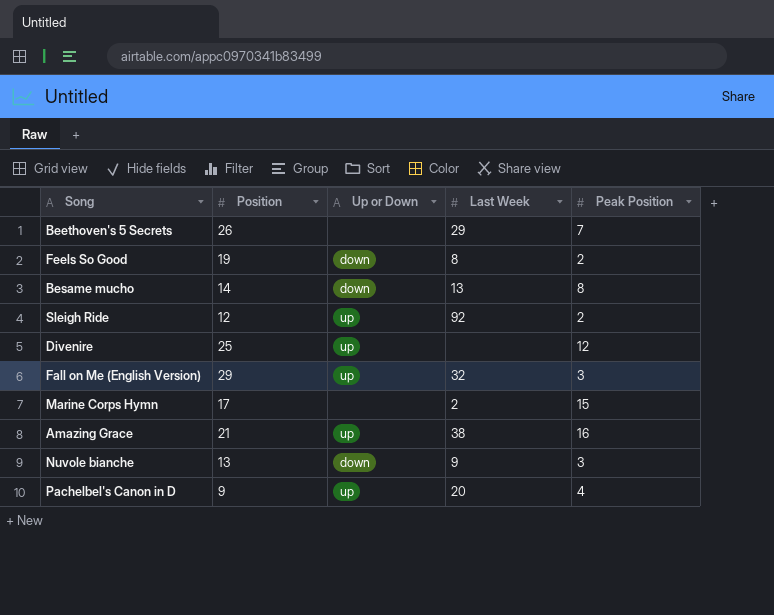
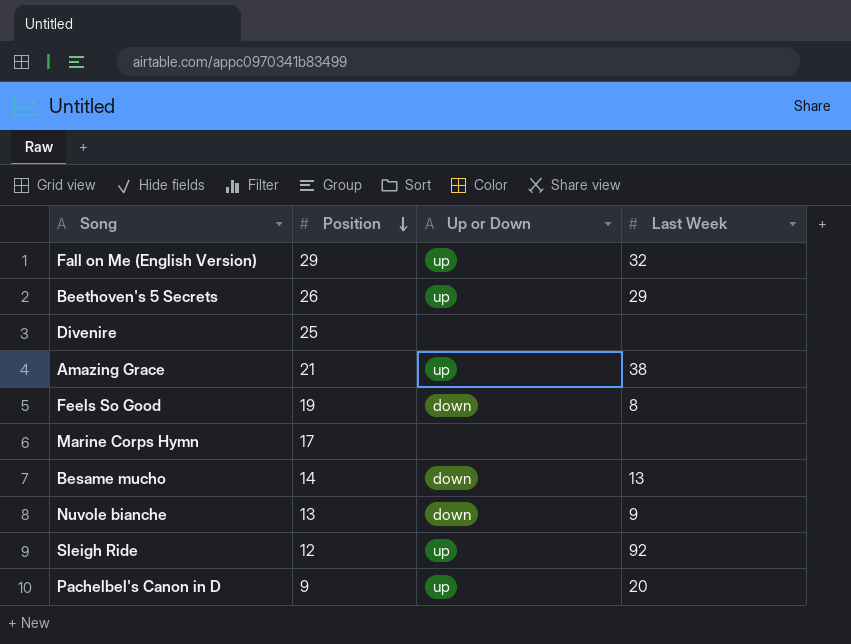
row order: none -> Position descending
column Peak Position | position: 5 -> none
Beethoven's 5 Secrets | Up or Down: none -> up
Divenire | Up or Down: up -> none
Marine Corps Hymn | Last Week: 2 -> none

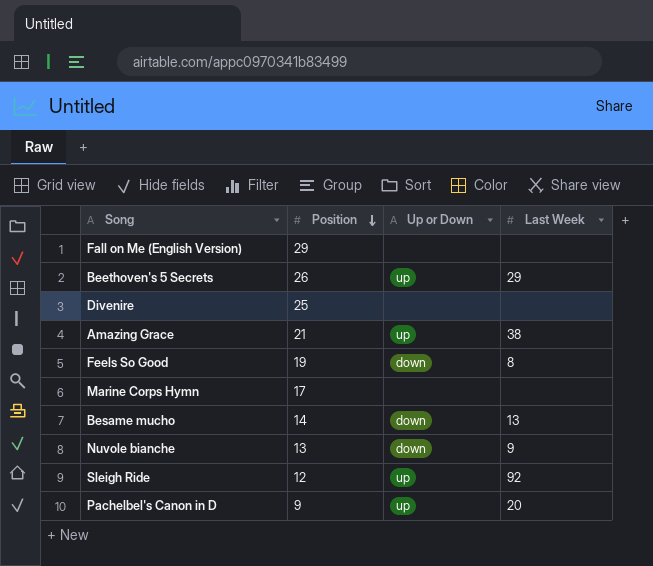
Fall on Me (English Version) | Up or Down: up -> none
Fall on Me (English Version) | Last Week: 32 -> none

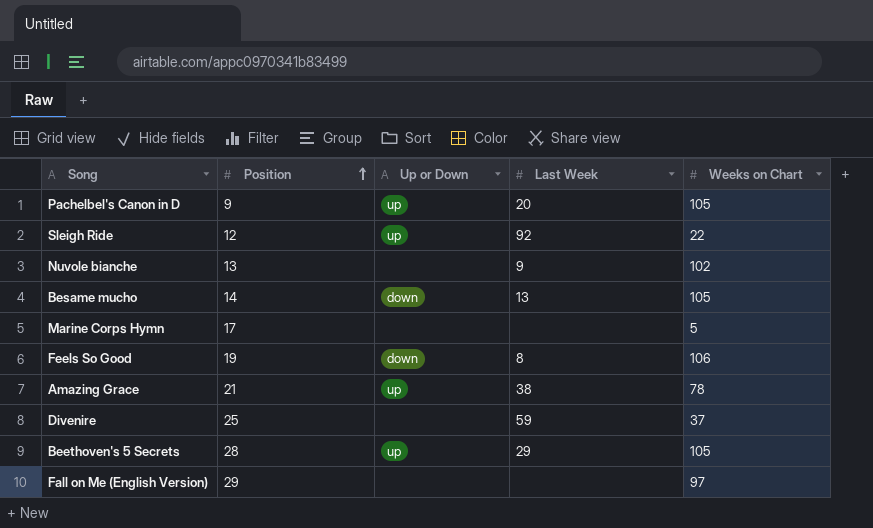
row order: Position descending -> Position ascending
column Weeks on Chart | position: none -> 5
Nuvole bianche | Up or Down: down -> none
Divenire | Last Week: none -> 59
Beethoven's 5 Secrets | Position: 26 -> 28

